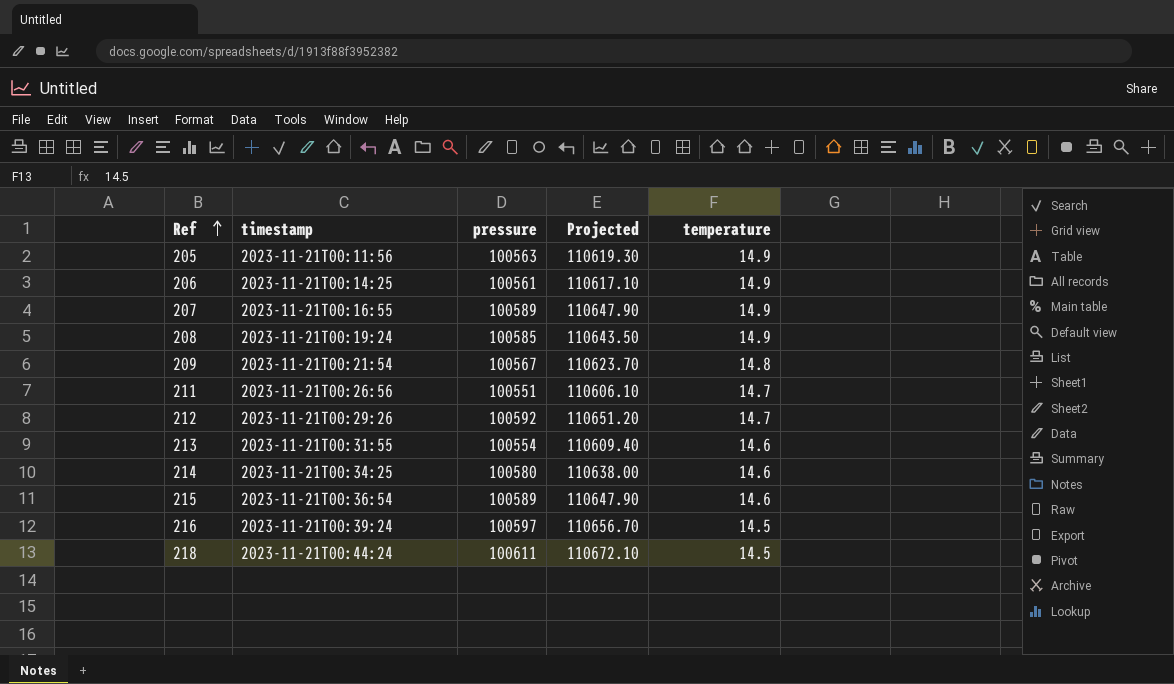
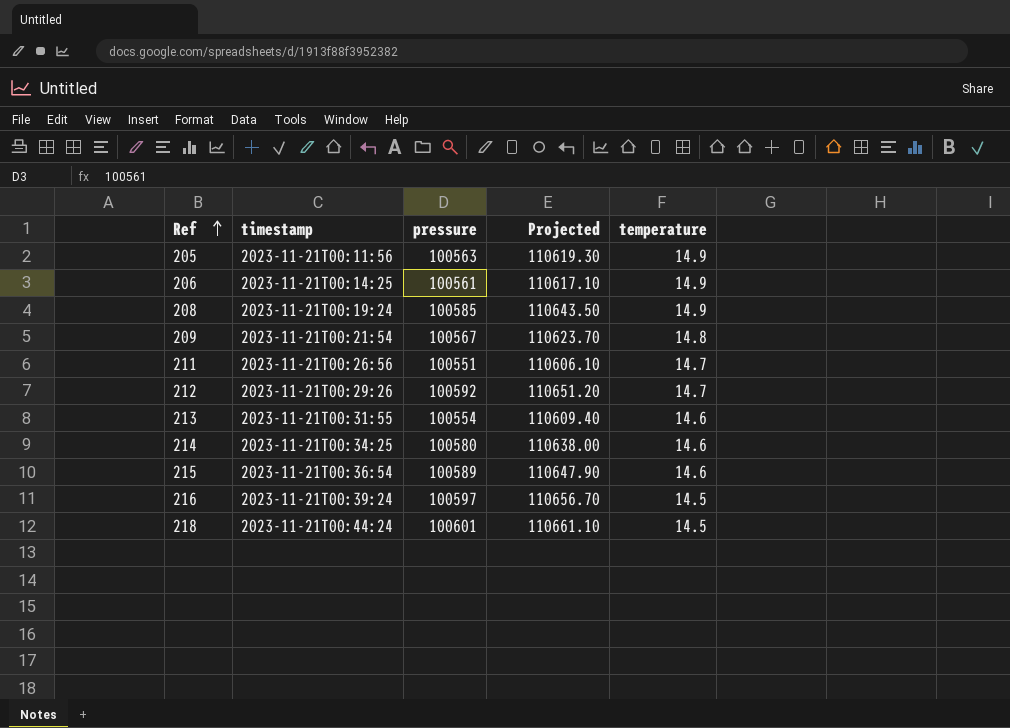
row 207: 2023-11-21T00:16:55 | 100589 | 110647.90 | 14.9 -> none
218 | pressure: 100611 -> 100601
218 | Projected: 110672.10 -> 110661.10

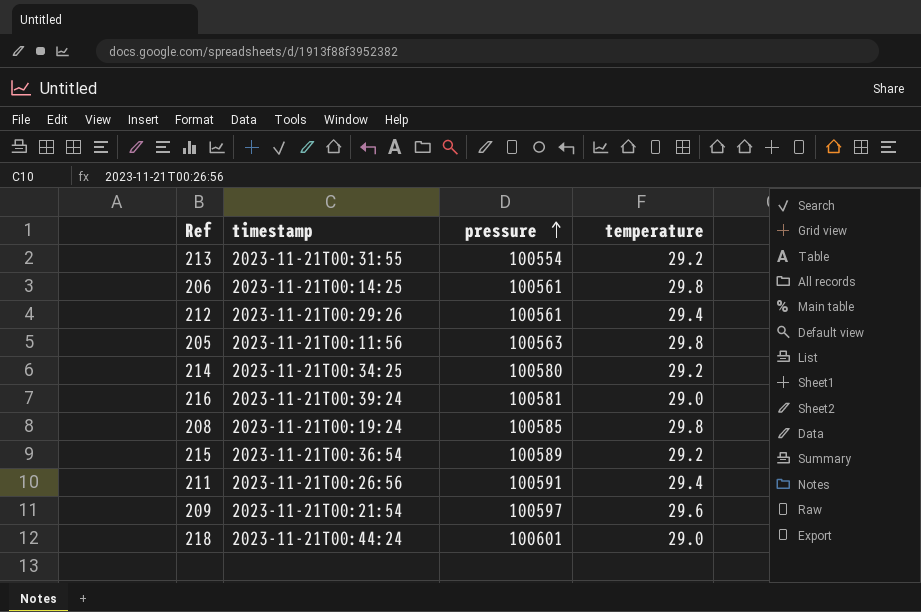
row order: Ref ascending -> pressure ascending
column Projected | formula: [pressure] * 1.1 -> none
213 | temperature: 14.6 -> 29.2
206 | temperature: 14.9 -> 29.8
212 | pressure: 100592 -> 100561
212 | temperature: 14.7 -> 29.4
205 | temperature: 14.9 -> 29.8
214 | temperature: 14.6 -> 29.2
216 | pressure: 100597 -> 100581
216 | temperature: 14.5 -> 29.0
208 | temperature: 14.9 -> 29.8
215 | temperature: 14.6 -> 29.2
211 | pressure: 100551 -> 100591
211 | temperature: 14.7 -> 29.4
209 | pressure: 100567 -> 100597
209 | temperature: 14.8 -> 29.6
218 | temperature: 14.5 -> 29.0

